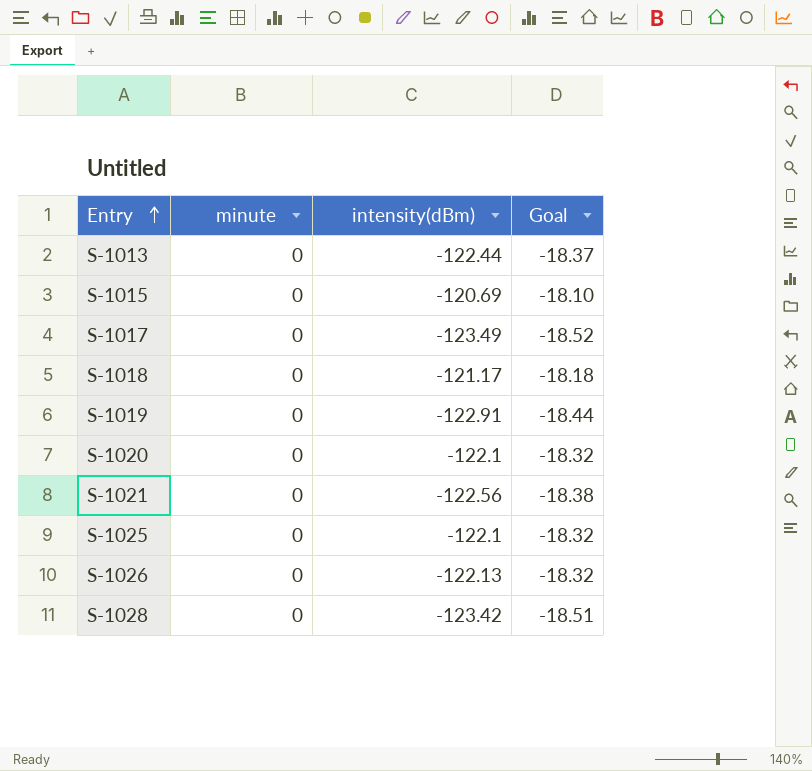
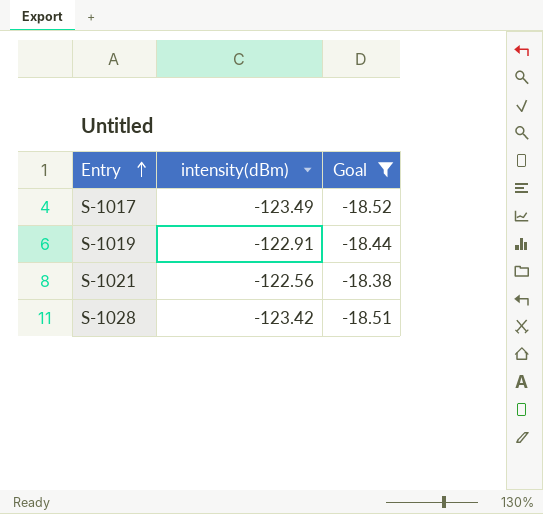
filter: none -> Goal <= -18.38
column minute | position: 2 -> none

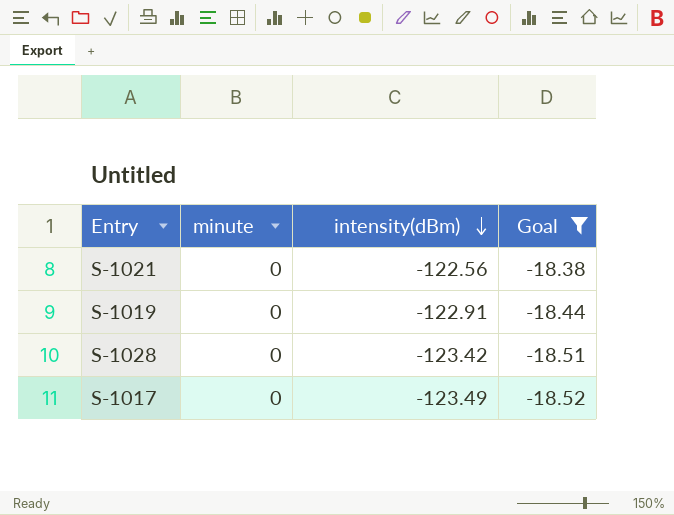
row order: Entry ascending -> intensity(dBm) descending
column minute | position: none -> 2

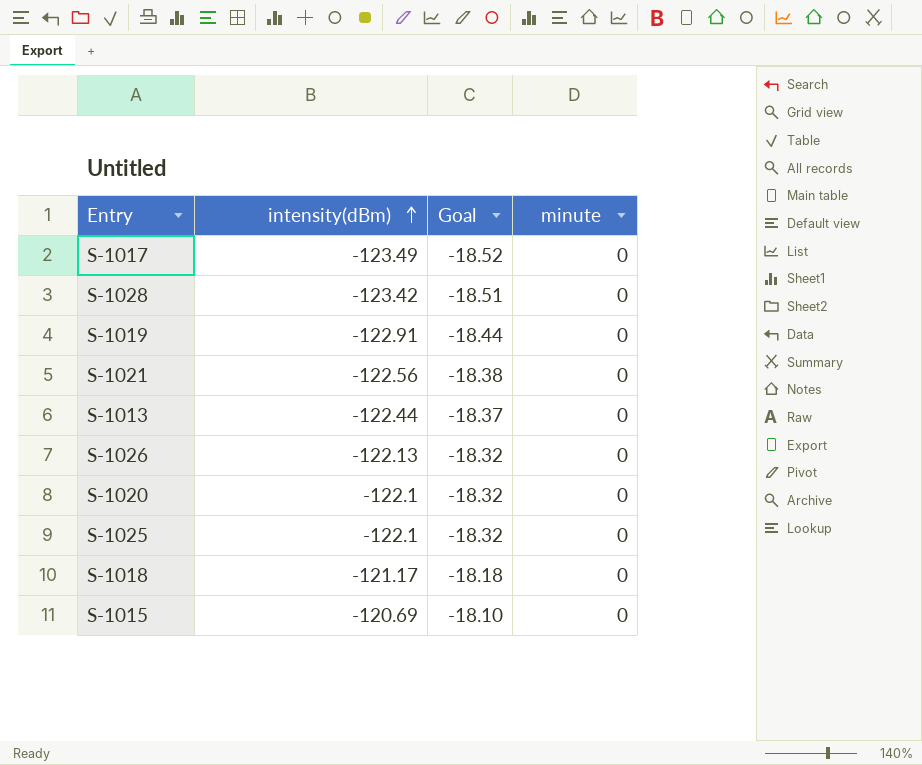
filter: Goal <= -18.38 -> none
row order: intensity(dBm) descending -> intensity(dBm) ascending
column minute | position: 2 -> 4

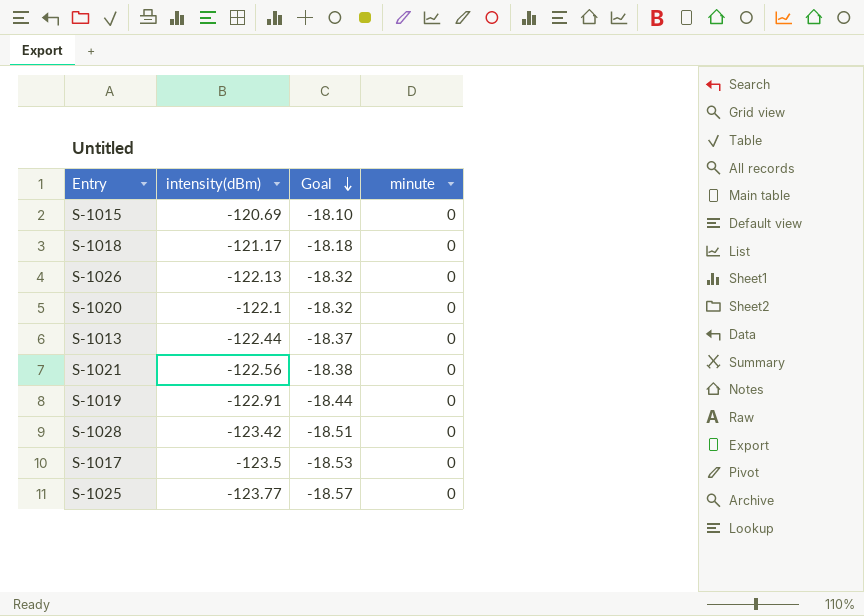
row order: intensity(dBm) ascending -> Goal descending
S-1017 | intensity(dBm): -123.49 -> -123.5
S-1017 | Goal: -18.52 -> -18.53
S-1025 | intensity(dBm): -122.1 -> -123.77
S-1025 | Goal: -18.32 -> -18.57

